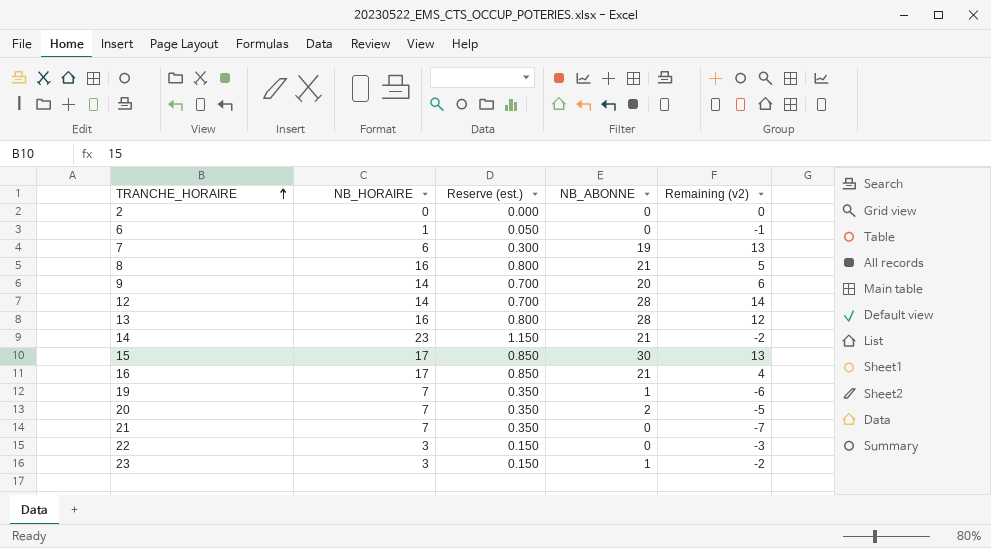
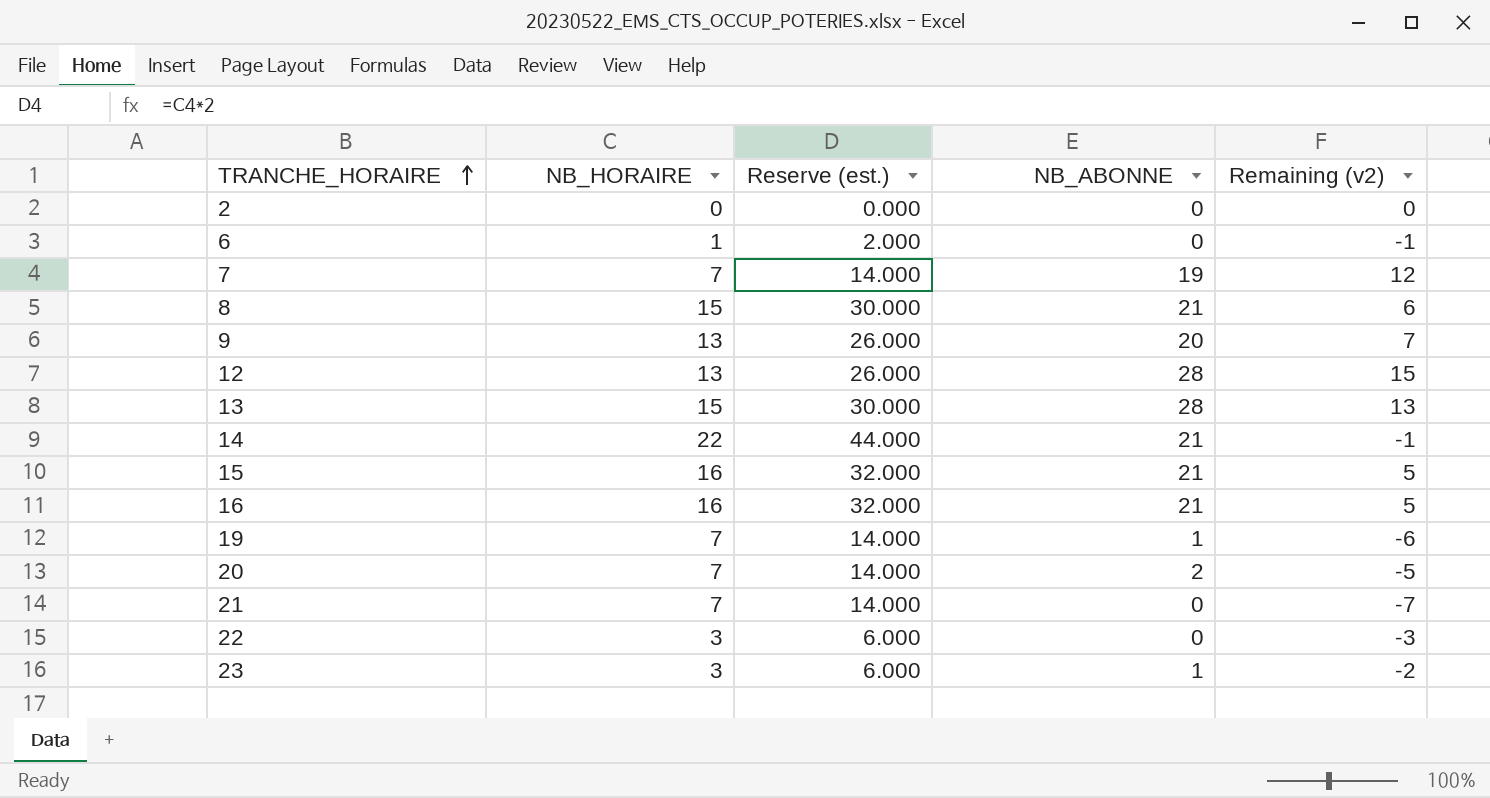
column Reserve (est.) | formula: [NB_HORAIRE] * 0.05 -> [NB_HORAIRE] * 2
7 | NB_HORAIRE: 6 -> 7
7 | Remaining (v2): 13 -> 12
8 | NB_HORAIRE: 16 -> 15
8 | Remaining (v2): 5 -> 6
9 | NB_HORAIRE: 14 -> 13
9 | Remaining (v2): 6 -> 7
12 | NB_HORAIRE: 14 -> 13
12 | Remaining (v2): 14 -> 15
13 | NB_HORAIRE: 16 -> 15
13 | Remaining (v2): 12 -> 13
14 | NB_HORAIRE: 23 -> 22
14 | Remaining (v2): -2 -> -1
15 | NB_HORAIRE: 17 -> 16
15 | NB_ABONNE: 30 -> 21
15 | Remaining (v2): 13 -> 5
16 | NB_HORAIRE: 17 -> 16
16 | Remaining (v2): 4 -> 5

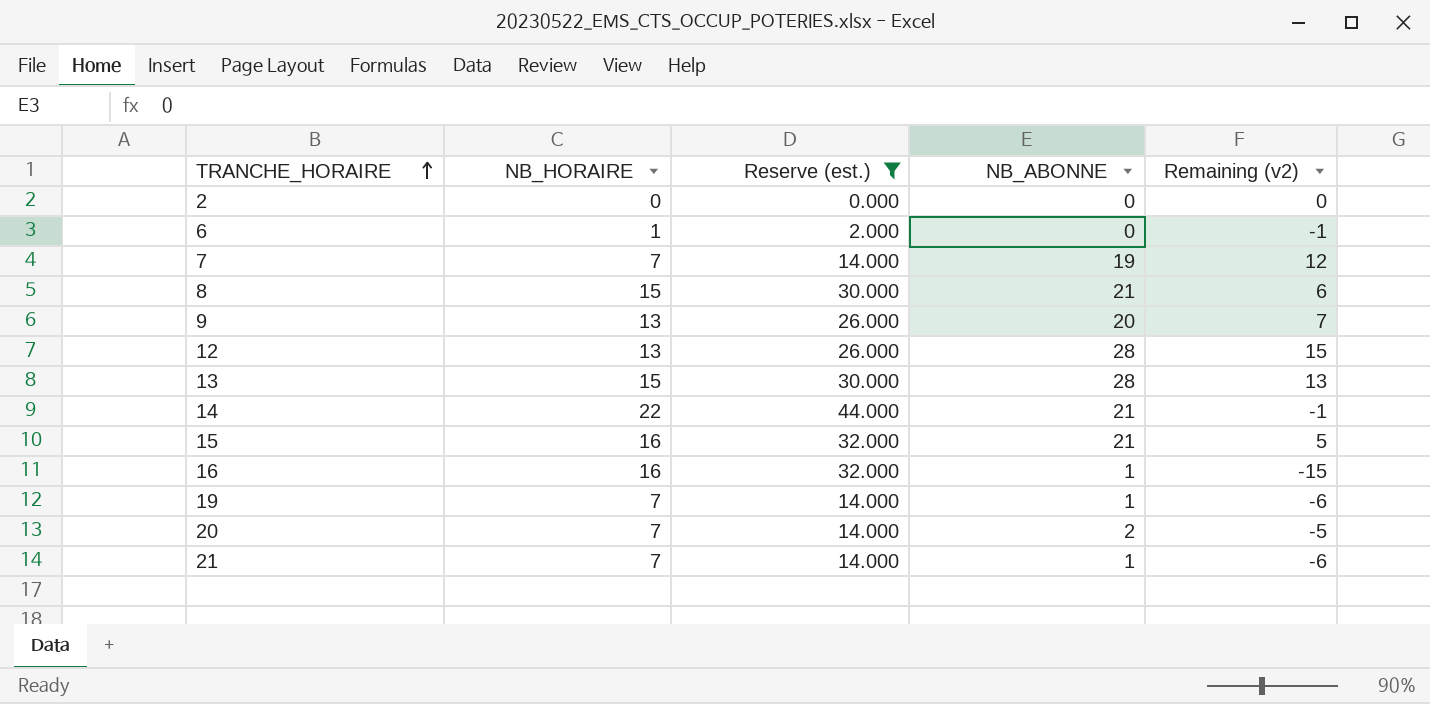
filter: none -> Reserve (est.) != 6.000
16 | NB_ABONNE: 21 -> 1
16 | Remaining (v2): 5 -> -15
21 | NB_ABONNE: 0 -> 1
21 | Remaining (v2): -7 -> -6

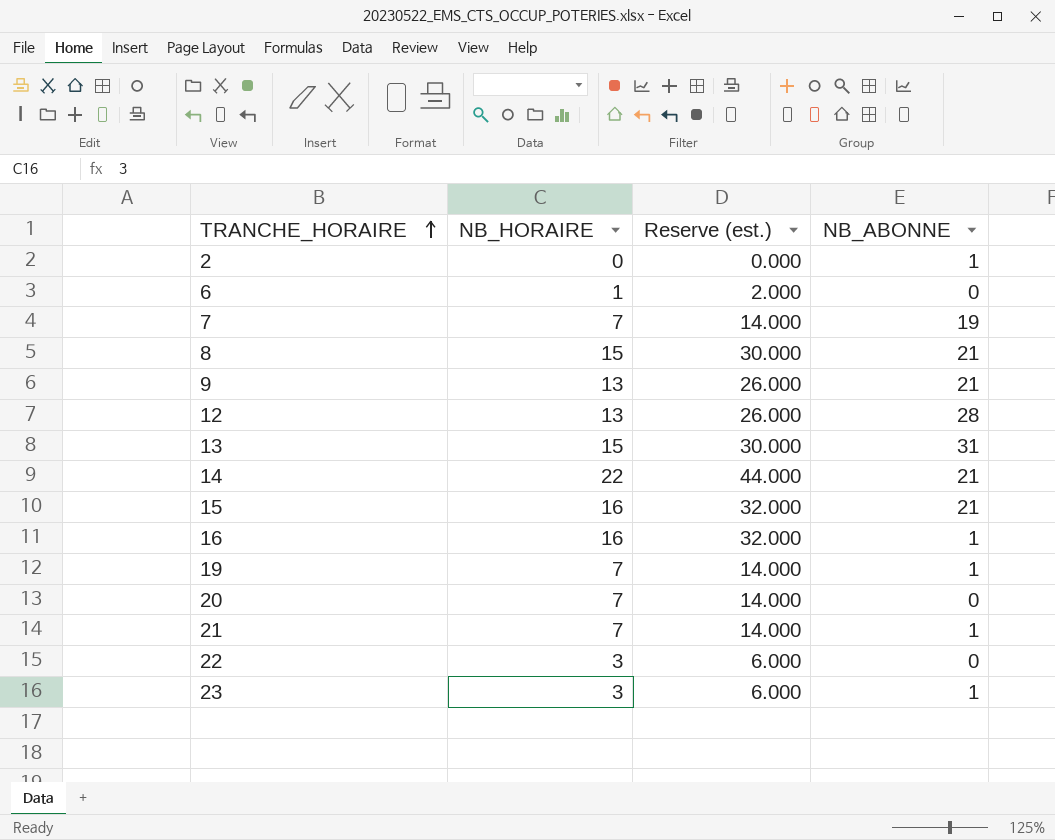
filter: Reserve (est.) != 6.000 -> none
column Remaining (v2) | formula: [NB_ABONNE] - [NB_HORAIRE] -> none
2 | NB_ABONNE: 0 -> 1
9 | NB_ABONNE: 20 -> 21
13 | NB_ABONNE: 28 -> 31
20 | NB_ABONNE: 2 -> 0

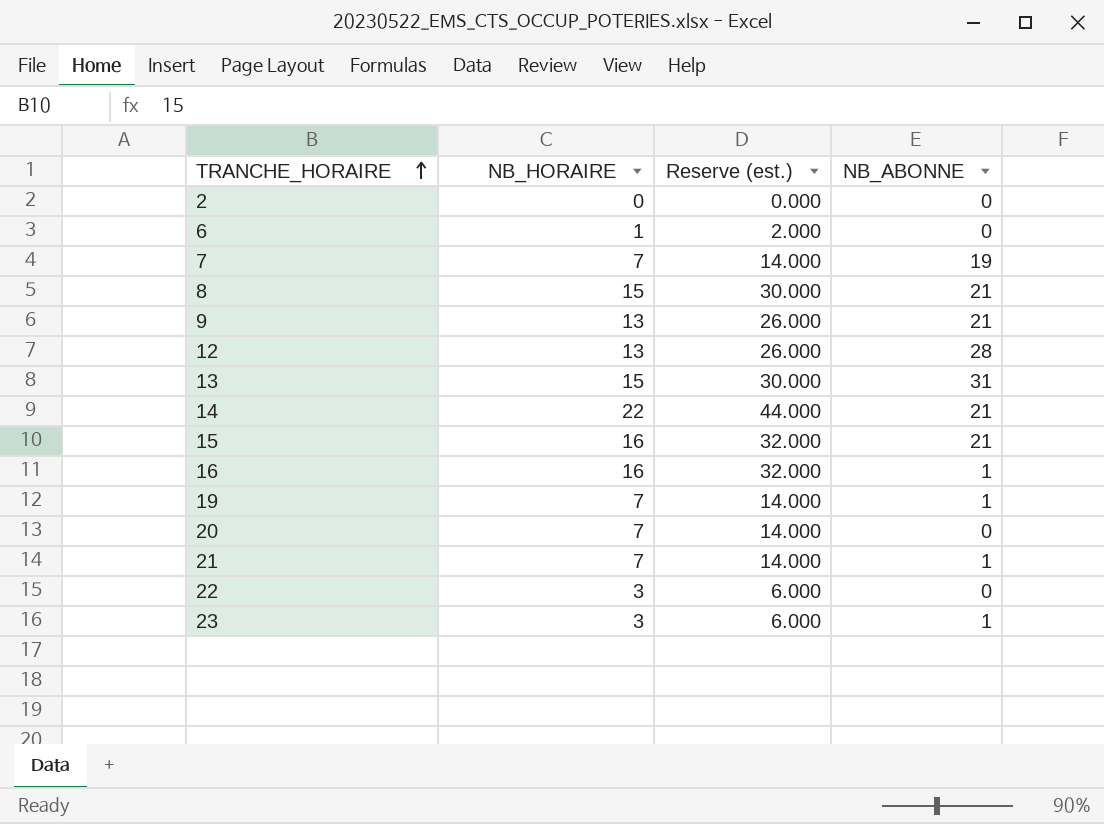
2 | NB_ABONNE: 1 -> 0

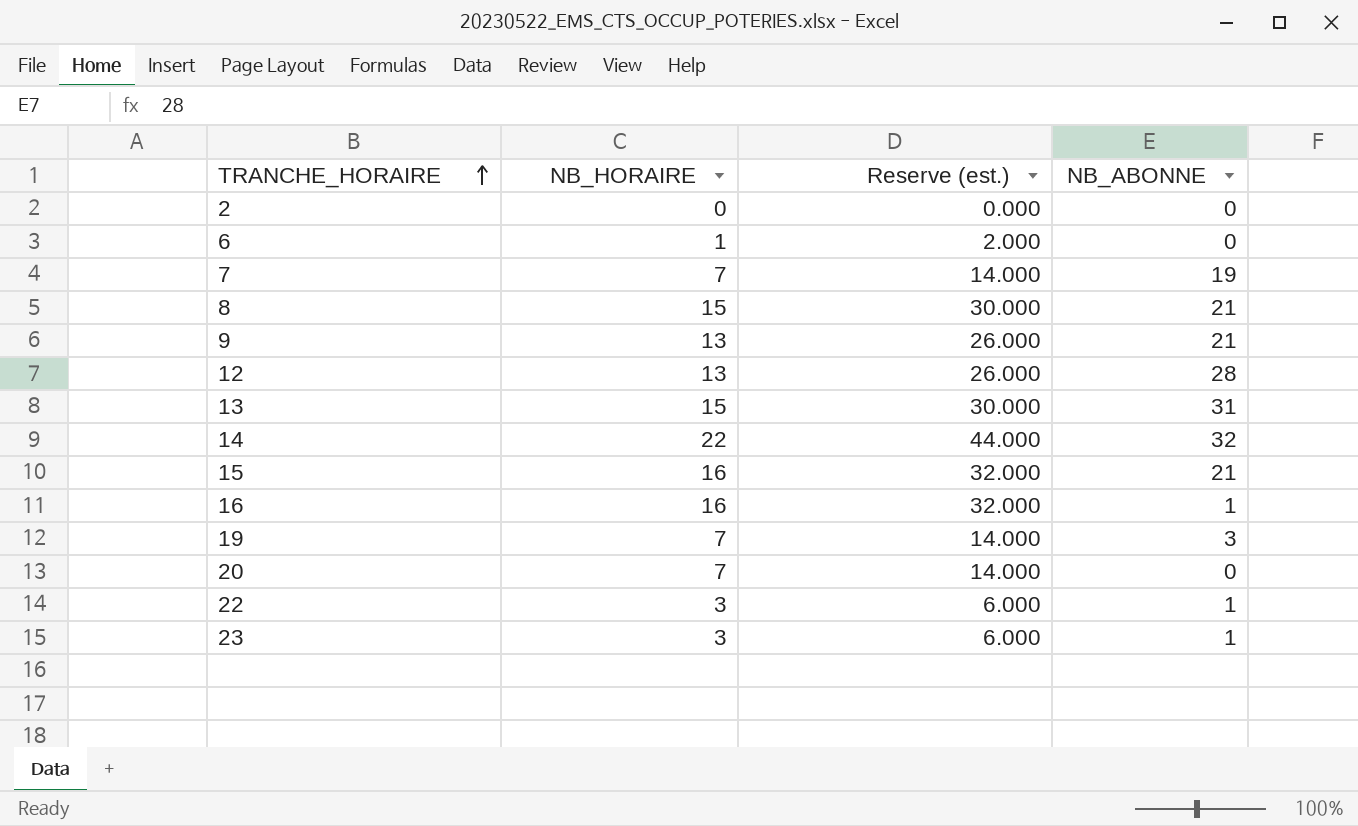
row 21: 7 | 14.000 | 1 -> none
14 | NB_ABONNE: 21 -> 32
19 | NB_ABONNE: 1 -> 3
22 | NB_ABONNE: 0 -> 1

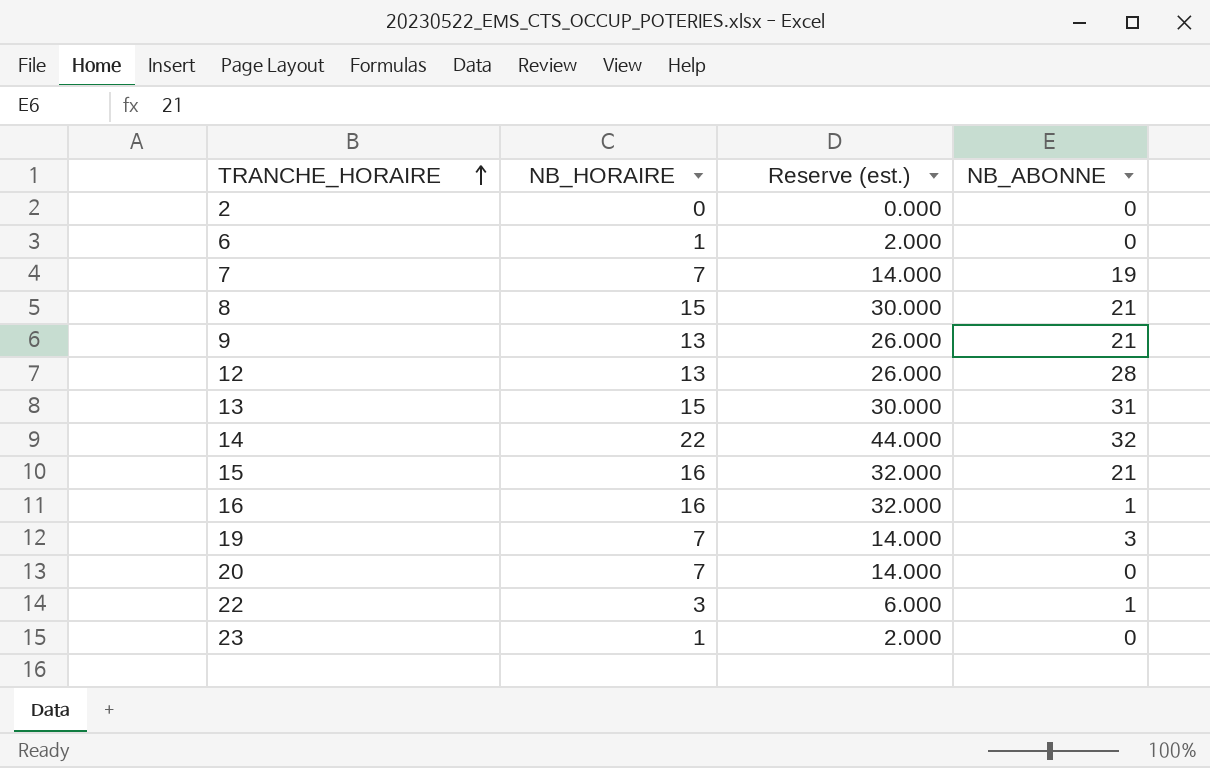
23 | NB_HORAIRE: 3 -> 1
23 | Reserve (est.): 6.000 -> 2.000
23 | NB_ABONNE: 1 -> 0

